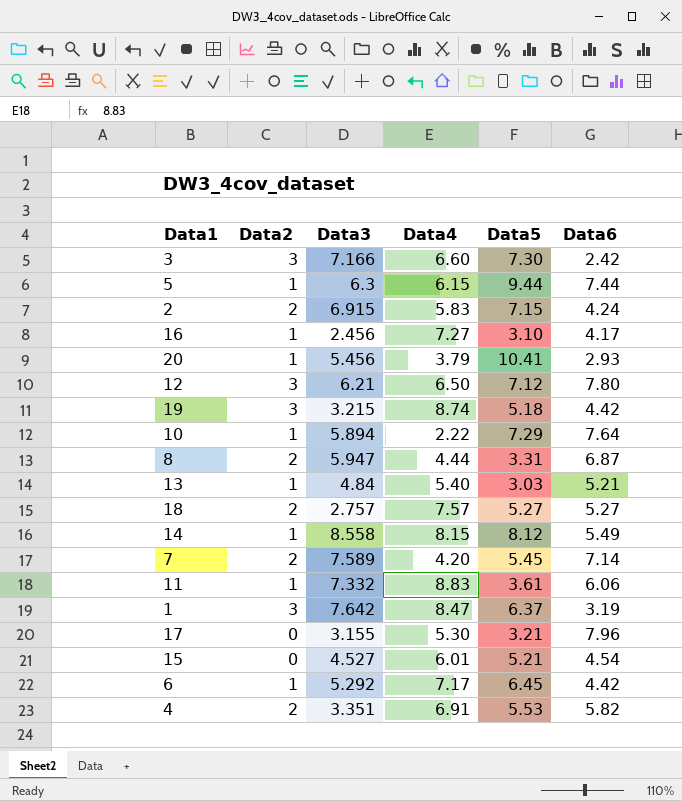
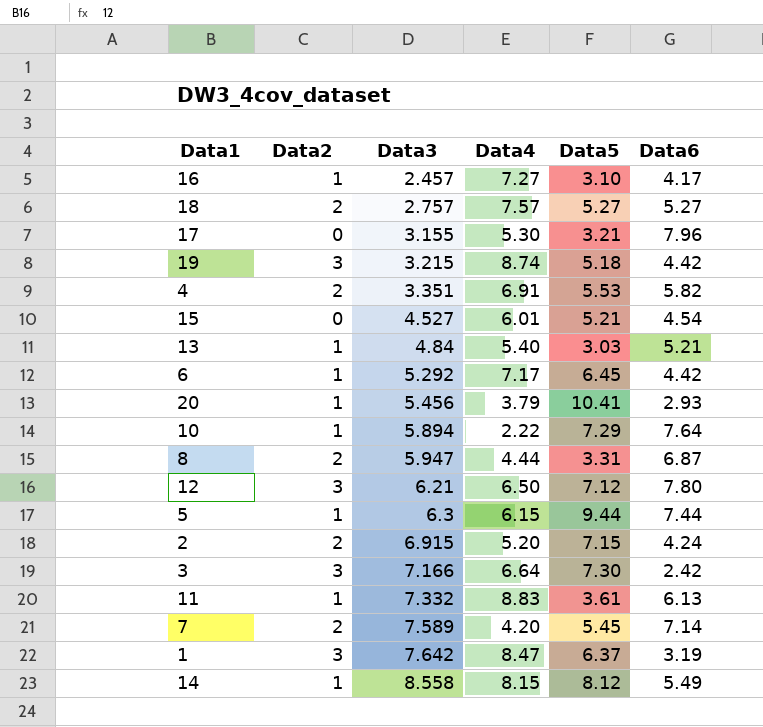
row order: none -> Data3 ascending
16 | Data3: 2.456 -> 2.457
2 | Data4: 5.83 -> 5.20
3 | Data4: 6.60 -> 6.64
11 | Data6: 6.06 -> 6.13

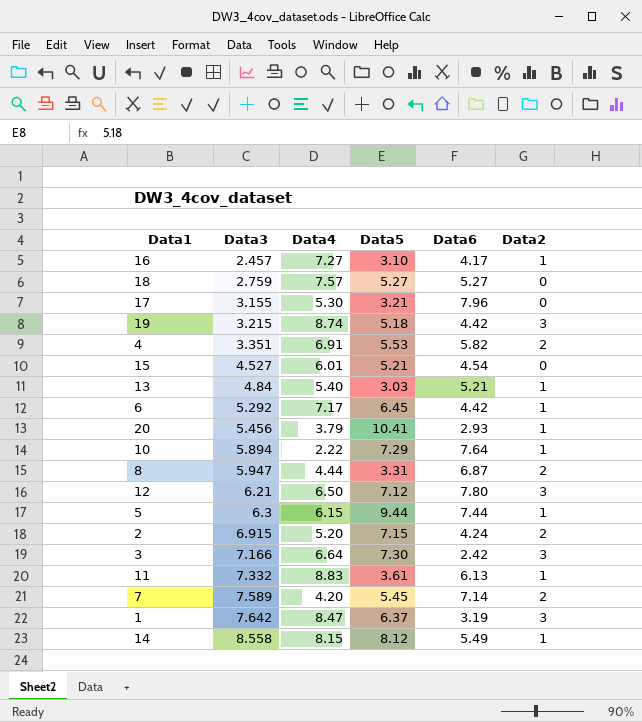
column Data2 | position: 2 -> 6
18 | Data3: 2.757 -> 2.759
18 | Data2: 2 -> 0

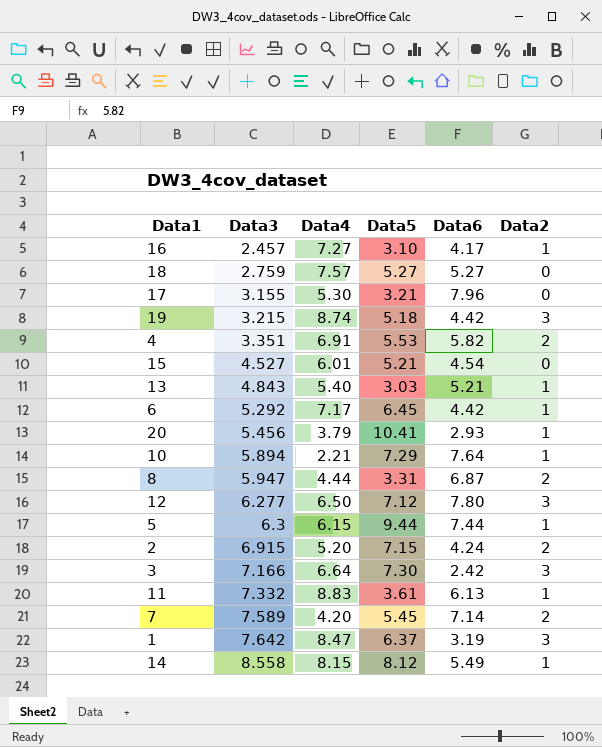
13 | Data3: 4.84 -> 4.843
10 | Data4: 2.22 -> 2.21
12 | Data3: 6.21 -> 6.277

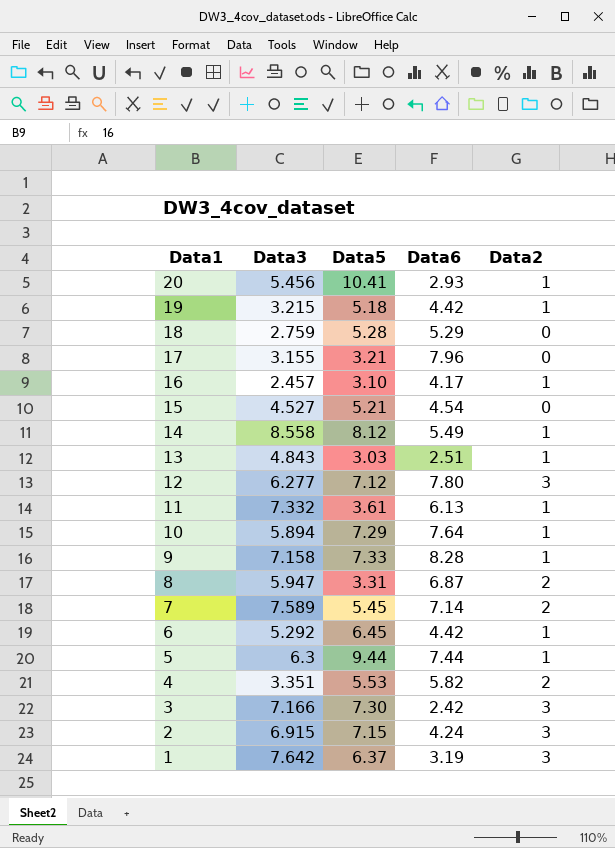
row order: Data3 ascending -> Data1 descending
column Data4 | position: 3 -> none
19 | Data2: 3 -> 1
18 | Data5: 5.27 -> 5.28
18 | Data6: 5.27 -> 5.29
13 | Data6: 5.21 -> 2.51
row 9: none -> 7.158 | 7.33 | 8.28 | 1
2 | Data2: 2 -> 3

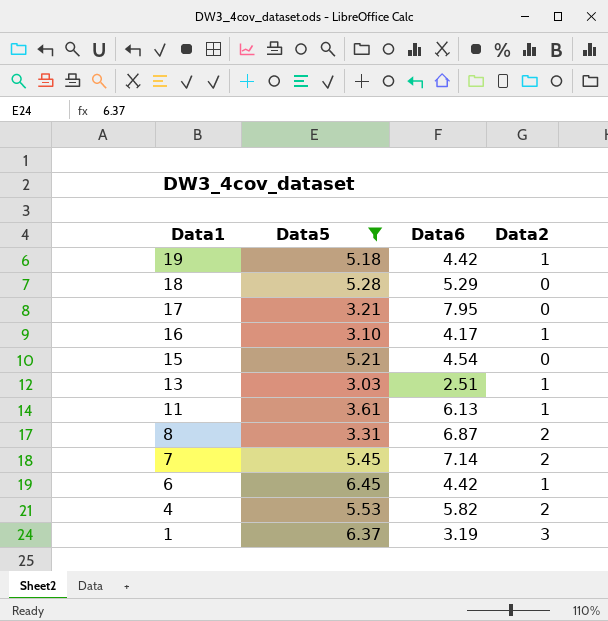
filter: none -> Data5 <= 6.45
column Data3 | position: 2 -> none
17 | Data6: 7.96 -> 7.95

